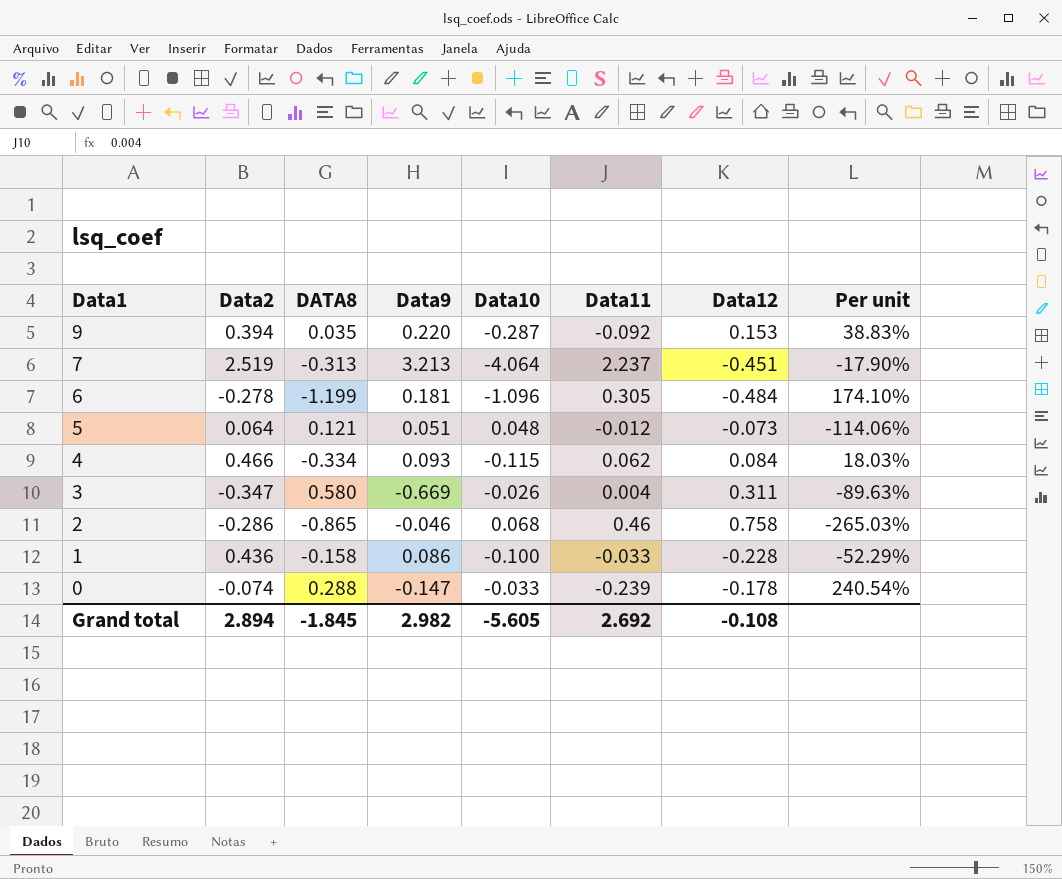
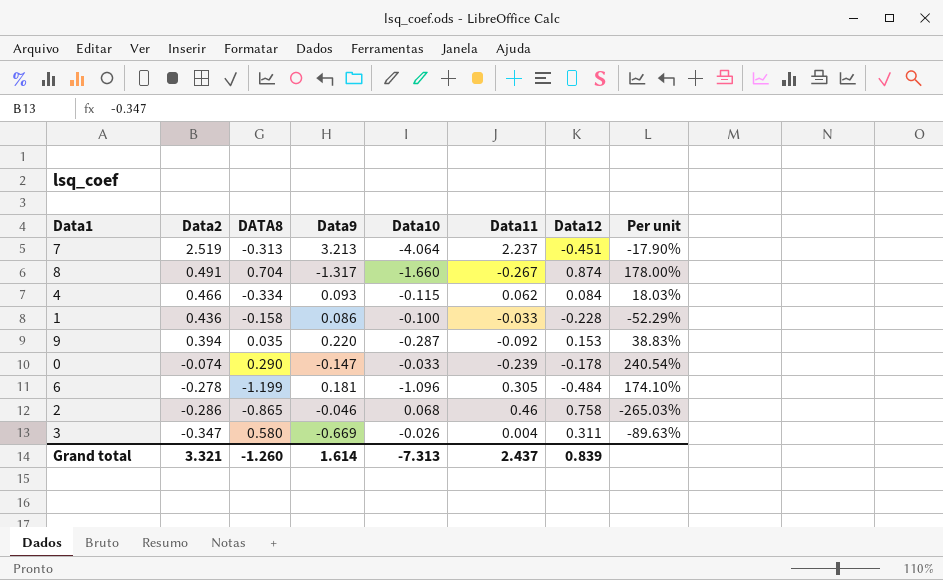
row order: Data1 descending -> Data2 descending
row 5: 0.064 | 0.121 | 0.051 | 0.048 | -0.012 | -0.073 | -114.06% -> none
row 8: none -> 0.491 | 0.704 | -1.317 | -1.660 | -0.267 | 0.874 | 178.00%
0 | DATA8: 0.288 -> 0.290
Grand total | Data2: 2.894 -> 3.321
Grand total | DATA8: -1.845 -> -1.260
Grand total | Data9: 2.982 -> 1.614
Grand total | Data10: -5.605 -> -7.313
Grand total | Data11: 2.692 -> 2.437
Grand total | Data12: -0.108 -> 0.839

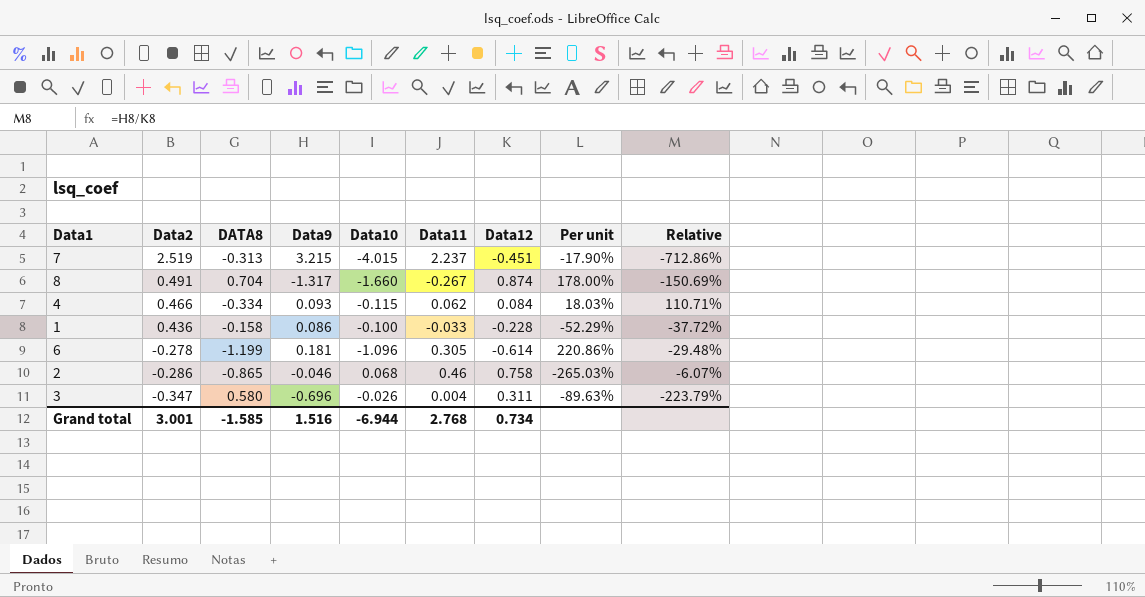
column Relative | formula: none -> [Data9] / [Data12]
row 9: 0.394 | 0.035 | 0.220 | -0.287 | -0.092 | 0.153 | 38.83% -> none
row 0: -0.074 | 0.290 | -0.147 | -0.033 | -0.239 | -0.178 | 240.54% -> none
7 | Data9: 3.213 -> 3.215
7 | Data10: -4.064 -> -4.015
6 | Data12: -0.484 -> -0.614
6 | Per unit: 174.10% -> 220.86%
3 | Data9: -0.669 -> -0.696
Grand total | Data2: 3.321 -> 3.001
Grand total | DATA8: -1.260 -> -1.585
Grand total | Data9: 1.614 -> 1.516
Grand total | Data10: -7.313 -> -6.944
Grand total | Data11: 2.437 -> 2.768
Grand total | Data12: 0.839 -> 0.734

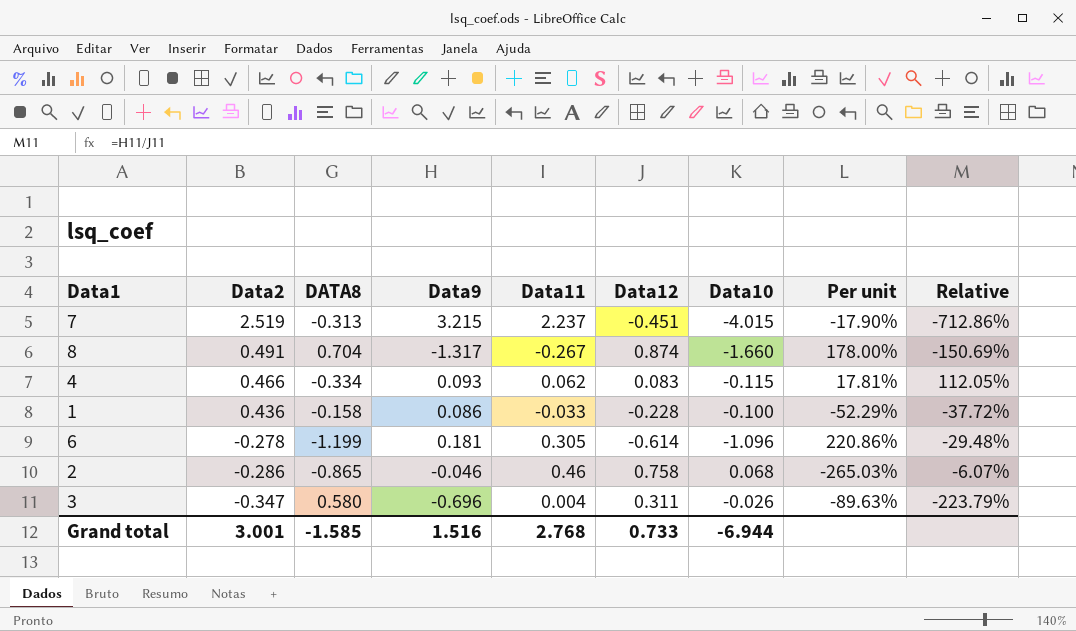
column Data10 | position: 5 -> 7
4 | Data12: 0.084 -> 0.083
4 | Per unit: 18.03% -> 17.81%
4 | Relative: 110.71% -> 112.05%
Grand total | Data12: 0.734 -> 0.733

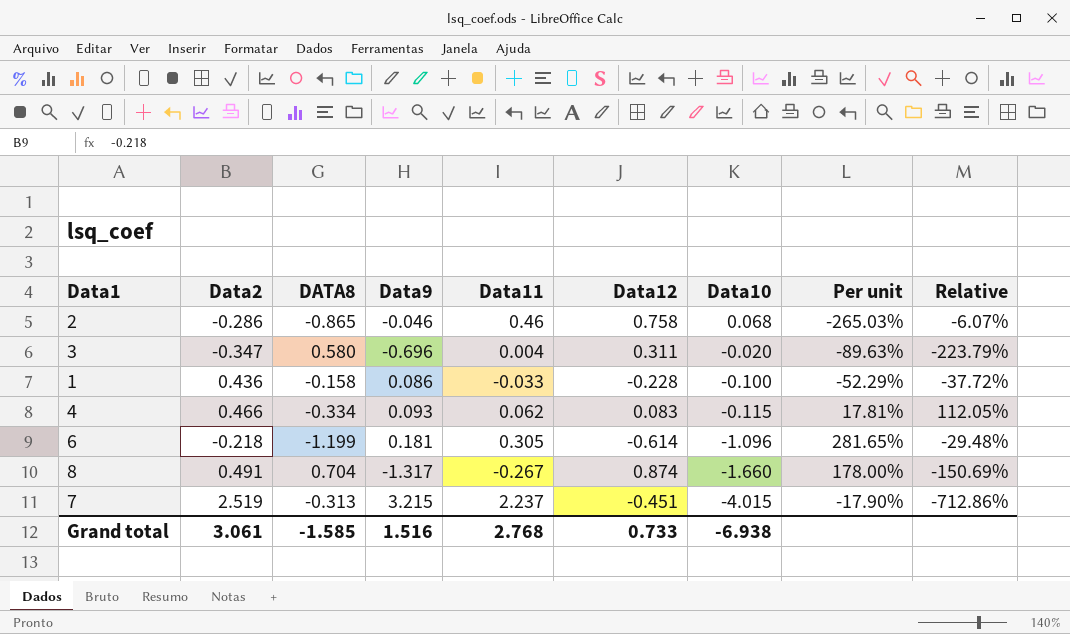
row order: Data2 descending -> Data10 descending
3 | Data10: -0.026 -> -0.020
6 | Data2: -0.278 -> -0.218
6 | Per unit: 220.86% -> 281.65%
Grand total | Data2: 3.001 -> 3.061
Grand total | Data10: -6.944 -> -6.938

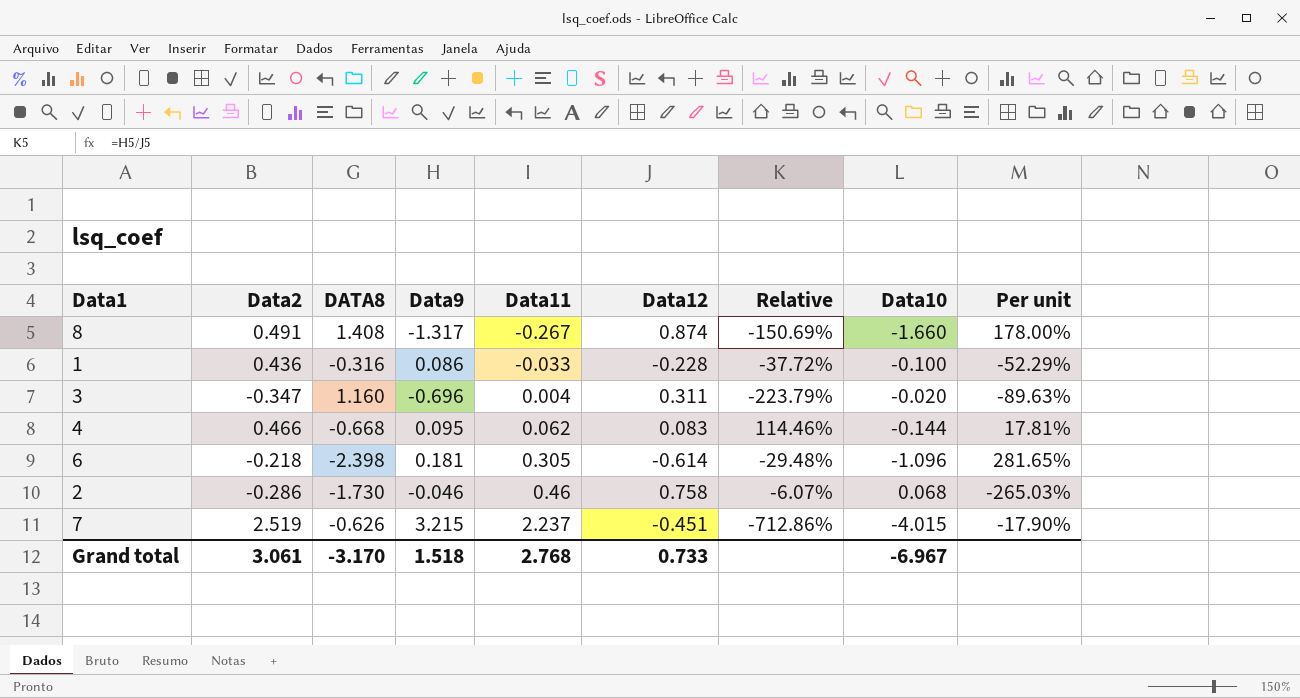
row order: Data10 descending -> Data11 ascending
column Relative | position: 9 -> 7
8 | DATA8: 0.704 -> 1.408
1 | DATA8: -0.158 -> -0.316
3 | DATA8: 0.580 -> 1.160
4 | DATA8: -0.334 -> -0.668
4 | Data9: 0.093 -> 0.095
4 | Relative: 112.05% -> 114.46%
4 | Data10: -0.115 -> -0.144
6 | DATA8: -1.199 -> -2.398
2 | DATA8: -0.865 -> -1.730
7 | DATA8: -0.313 -> -0.626
Grand total | DATA8: -1.585 -> -3.170
Grand total | Data9: 1.516 -> 1.518
Grand total | Data10: -6.938 -> -6.967

